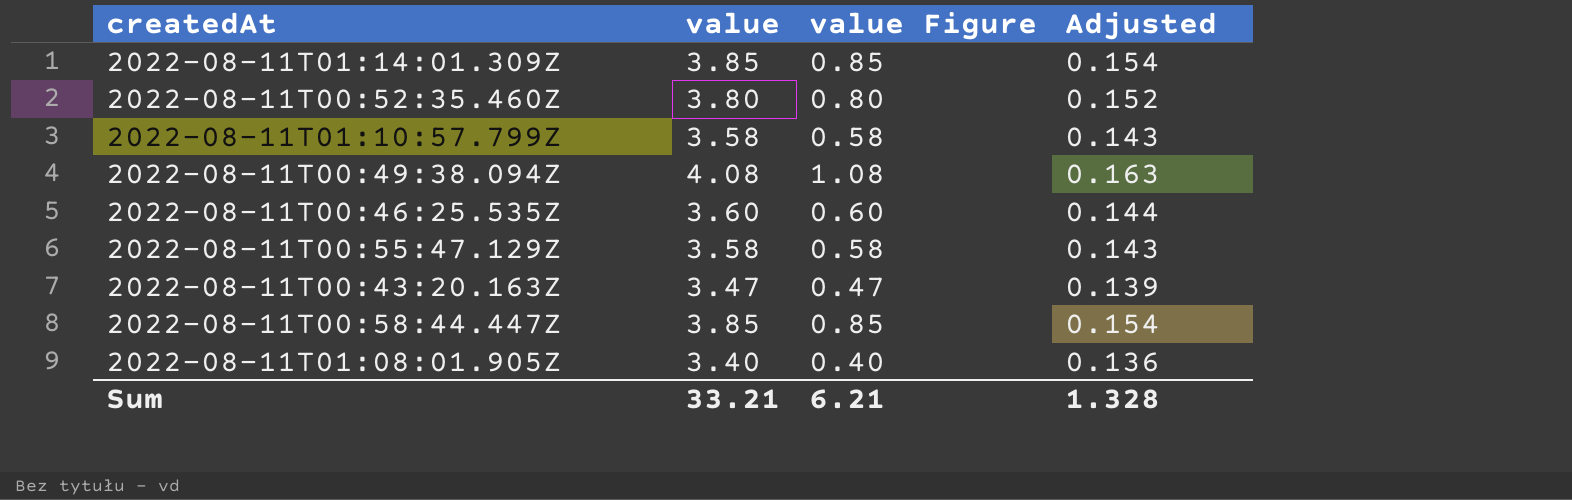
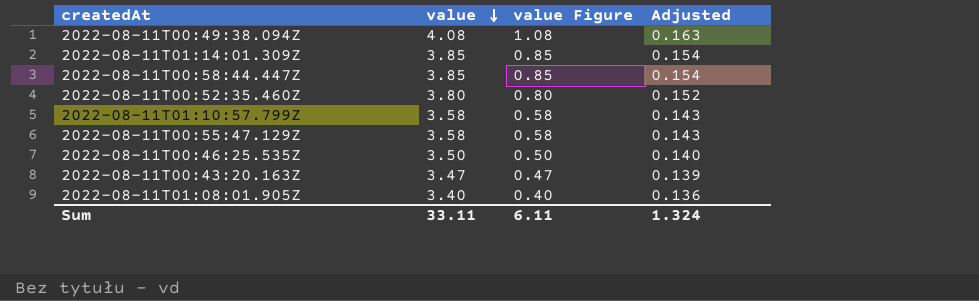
row order: none -> value descending
2022-08-11T00:46:25.535Z | value: 3.60 -> 3.50
2022-08-11T00:46:25.535Z | value Figure: 0.60 -> 0.50
2022-08-11T00:46:25.535Z | Adjusted: 0.144 -> 0.140
Sum | value: 33.21 -> 33.11
Sum | value Figure: 6.21 -> 6.11
Sum | Adjusted: 1.328 -> 1.324

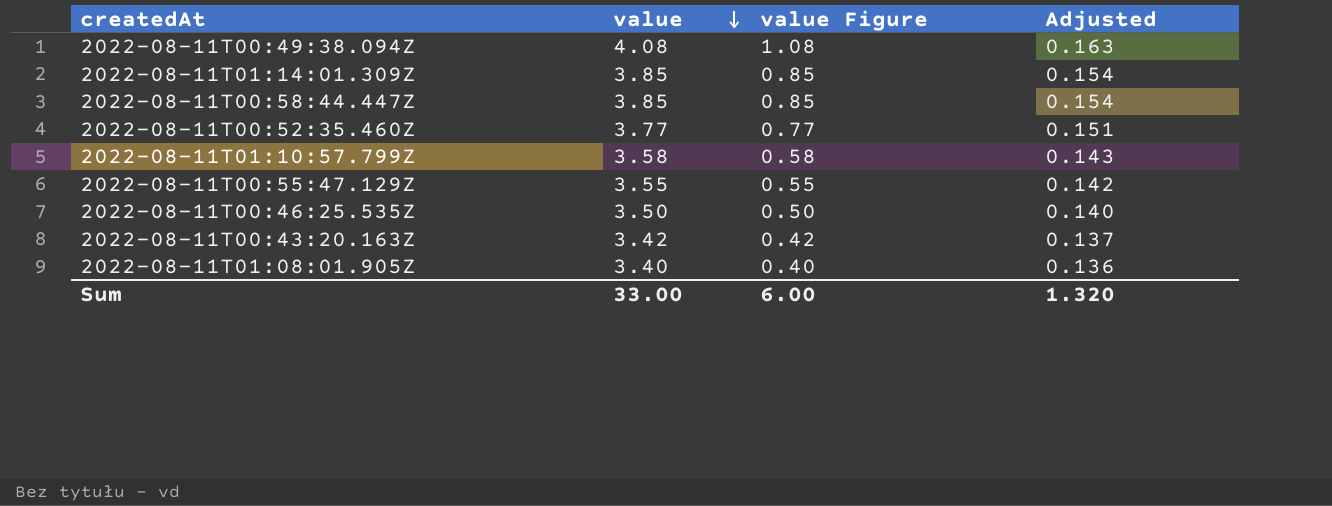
2022-08-11T00:52:35.460Z | value: 3.80 -> 3.77
2022-08-11T00:52:35.460Z | value Figure: 0.80 -> 0.77
2022-08-11T00:52:35.460Z | Adjusted: 0.152 -> 0.151
2022-08-11T00:55:47.129Z | value: 3.58 -> 3.55
2022-08-11T00:55:47.129Z | value Figure: 0.58 -> 0.55
2022-08-11T00:55:47.129Z | Adjusted: 0.143 -> 0.142
2022-08-11T00:43:20.163Z | value: 3.47 -> 3.42
2022-08-11T00:43:20.163Z | value Figure: 0.47 -> 0.42
2022-08-11T00:43:20.163Z | Adjusted: 0.139 -> 0.137
Sum | value: 33.11 -> 33.00
Sum | value Figure: 6.11 -> 6.00
Sum | Adjusted: 1.324 -> 1.320

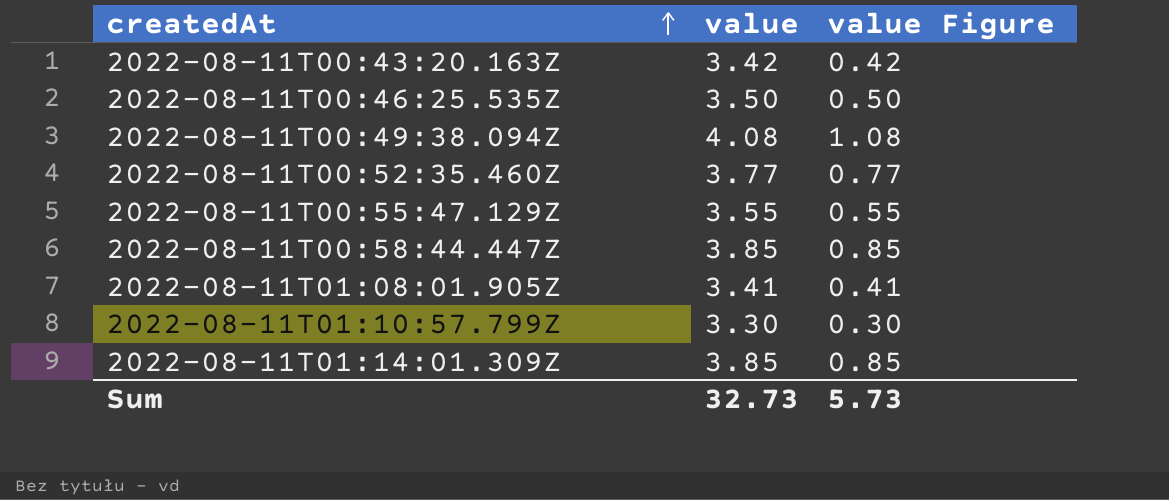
row order: value descending -> createdAt ascending
column Adjusted | formula: [value] * 0.04 -> none
2022-08-11T01:08:01.905Z | value: 3.40 -> 3.41
2022-08-11T01:08:01.905Z | value Figure: 0.40 -> 0.41
2022-08-11T01:10:57.799Z | value: 3.58 -> 3.30
2022-08-11T01:10:57.799Z | value Figure: 0.58 -> 0.30
Sum | value: 33.00 -> 32.73
Sum | value Figure: 6.00 -> 5.73

